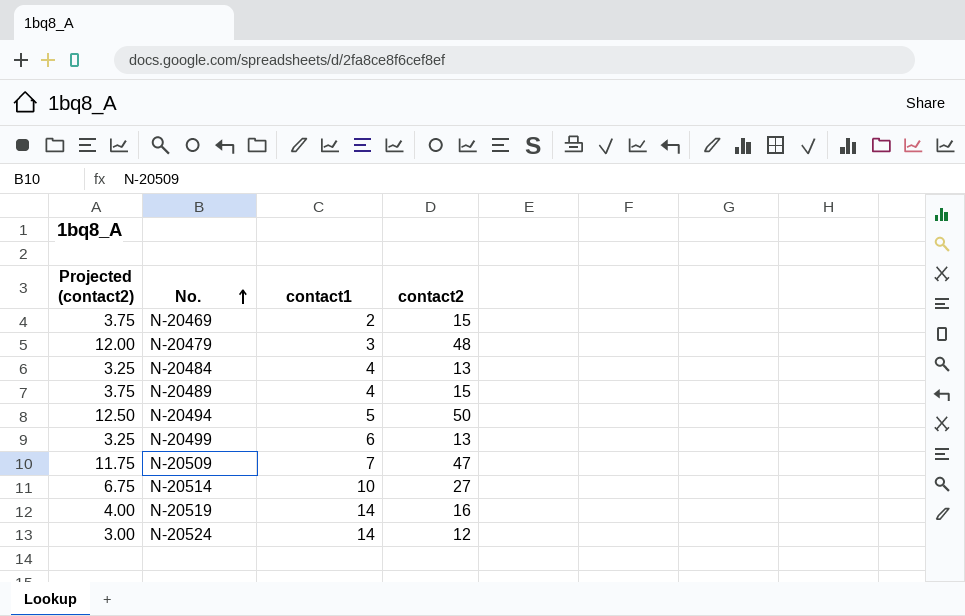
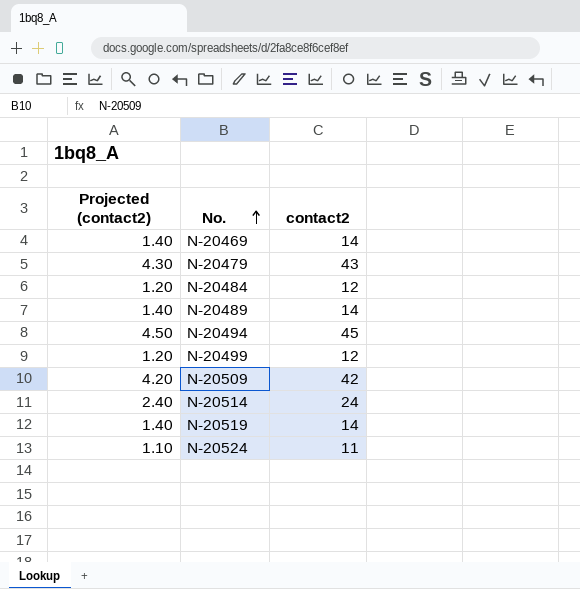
column contact1 | position: 3 -> none
column Projected (contact2) | formula: [contact2] * 0.25 -> [contact2] * 0.1
N-20469 | contact2: 15 -> 14
N-20479 | contact2: 48 -> 43
N-20484 | contact2: 13 -> 12
N-20489 | contact2: 15 -> 14
N-20494 | contact2: 50 -> 45
N-20499 | contact2: 13 -> 12
N-20509 | contact2: 47 -> 42
N-20514 | contact2: 27 -> 24
N-20519 | contact2: 16 -> 14
N-20524 | contact2: 12 -> 11

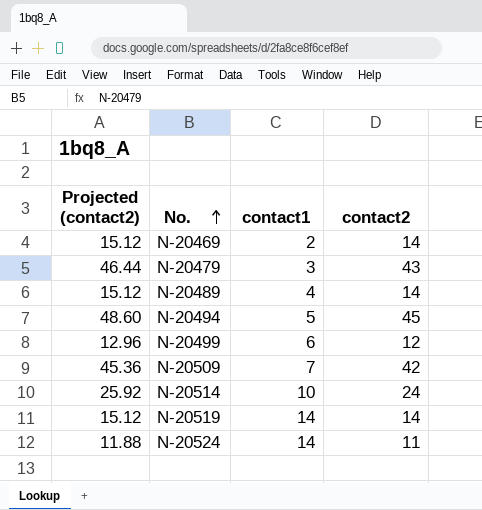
column Projected (contact2) | formula: [contact2] * 0.1 -> [contact2] * 1.08
column contact1 | position: none -> 3
row N-20484: 1.20 | 12 -> none

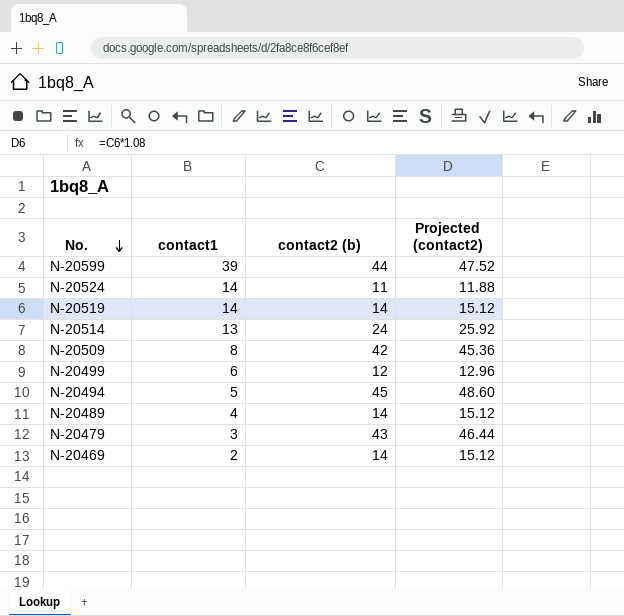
row order: No. ascending -> No. descending
column name: contact2 -> contact2 (b)
column Projected (contact2) | position: 1 -> 4
row N-20599: none -> 39 | 44 | 47.52
N-20514 | contact1: 10 -> 13
N-20509 | contact1: 7 -> 8

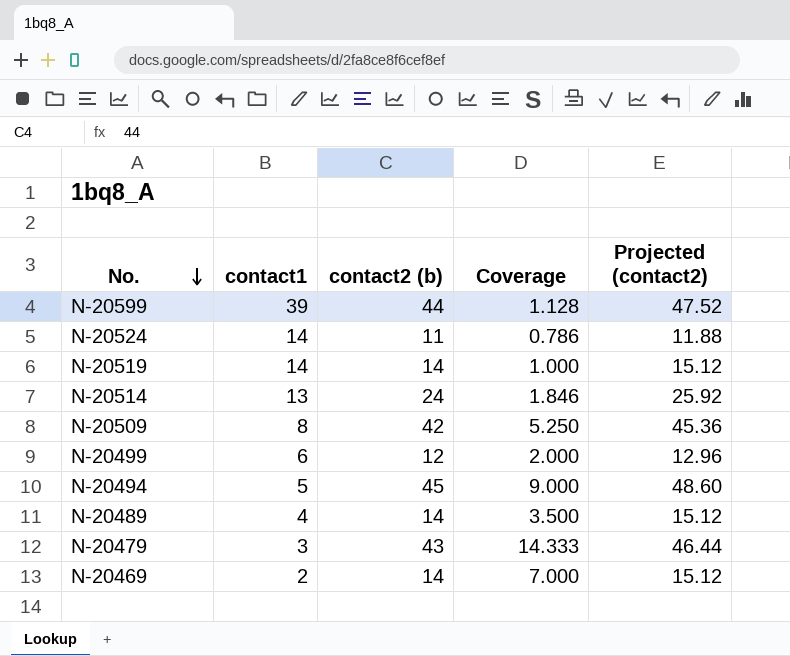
column Coverage | formula: none -> [contact2 (b)] / [contact1]

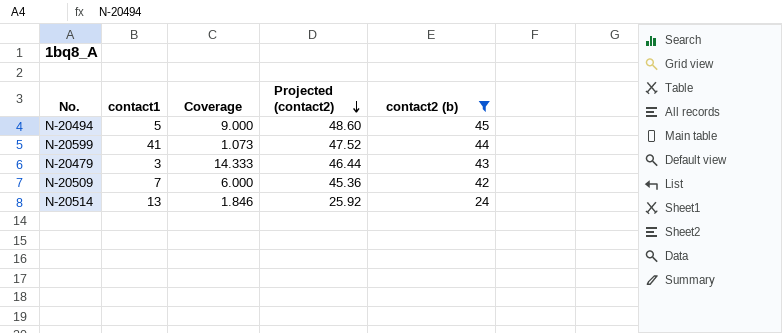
filter: none -> contact2 (b) >= 24
row order: No. descending -> Projected (contact2) descending
column contact2 (b) | position: 3 -> 5
N-20599 | contact1: 39 -> 41
N-20599 | Coverage: 1.128 -> 1.073
N-20509 | contact1: 8 -> 7
N-20509 | Coverage: 5.250 -> 6.000

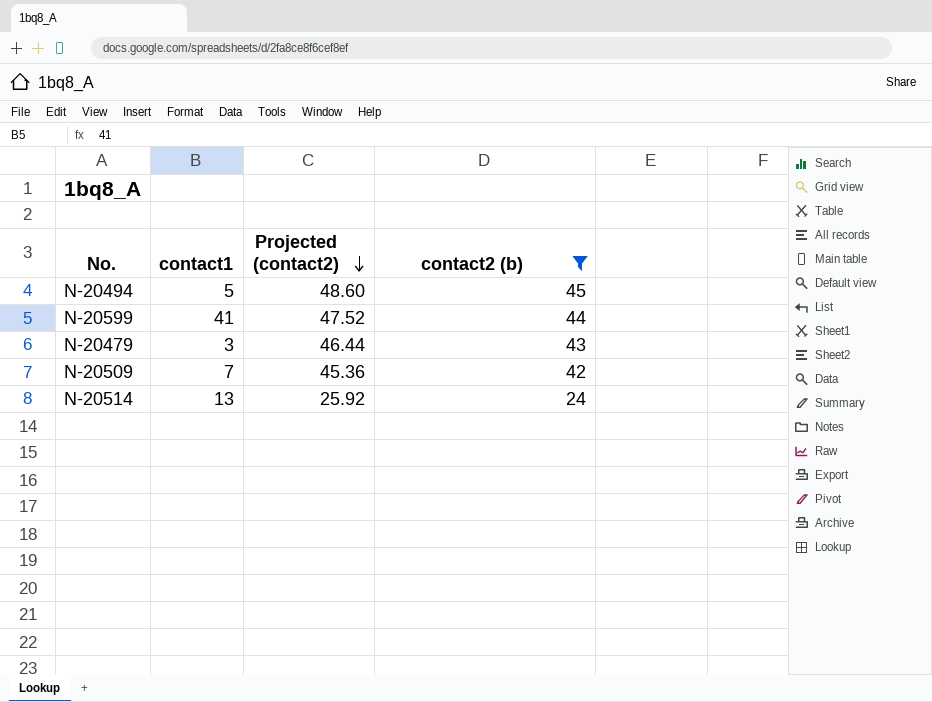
column Coverage | formula: [contact2 (b)] / [contact1] -> none

